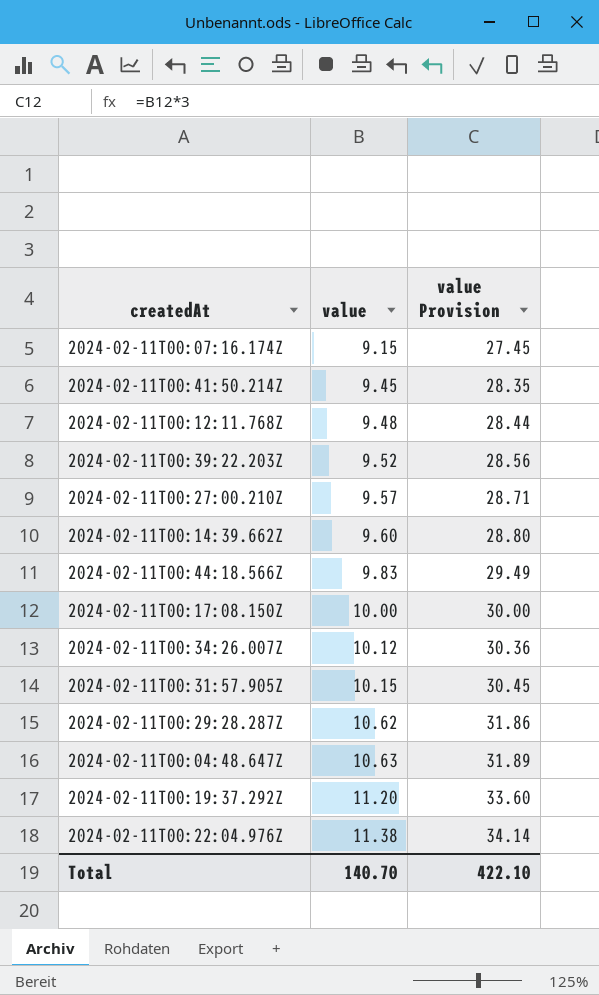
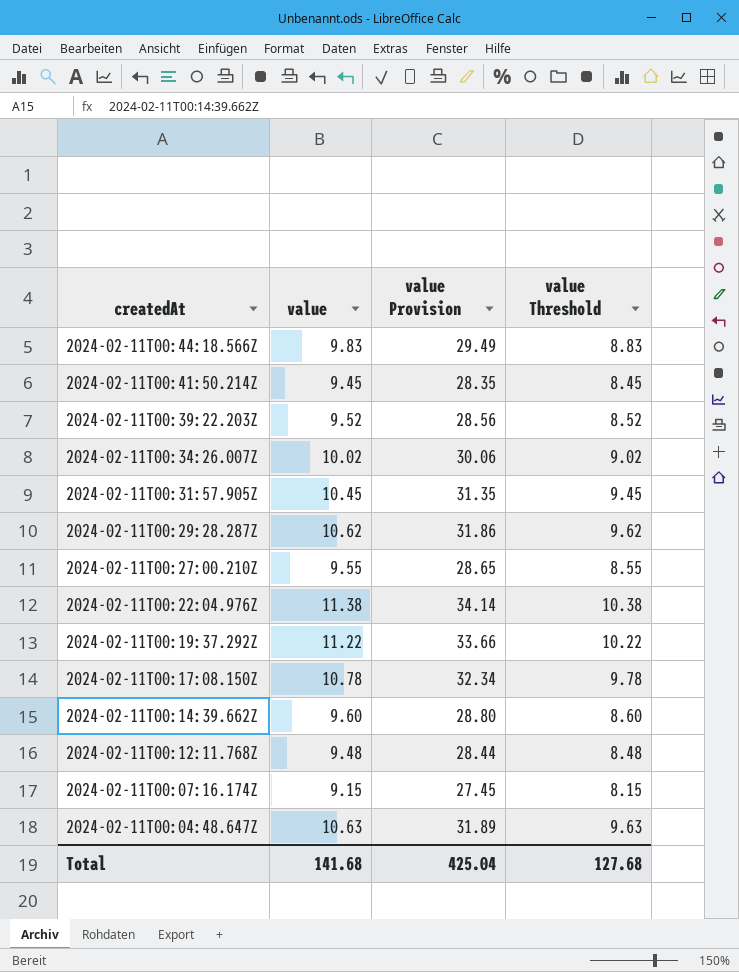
row order: value ascending -> createdAt descending
column value Threshold | formula: none -> [value] - 1
2024-02-11T00:34:26.007Z | value: 10.12 -> 10.02
2024-02-11T00:34:26.007Z | value Provision: 30.36 -> 30.06
2024-02-11T00:31:57.905Z | value: 10.15 -> 10.45
2024-02-11T00:31:57.905Z | value Provision: 30.45 -> 31.35
2024-02-11T00:27:00.210Z | value: 9.57 -> 9.55
2024-02-11T00:27:00.210Z | value Provision: 28.71 -> 28.65
2024-02-11T00:19:37.292Z | value: 11.20 -> 11.22
2024-02-11T00:19:37.292Z | value Provision: 33.60 -> 33.66
2024-02-11T00:17:08.150Z | value: 10.00 -> 10.78
2024-02-11T00:17:08.150Z | value Provision: 30.00 -> 32.34
Total | value: 140.70 -> 141.68
Total | value Provision: 422.10 -> 425.04

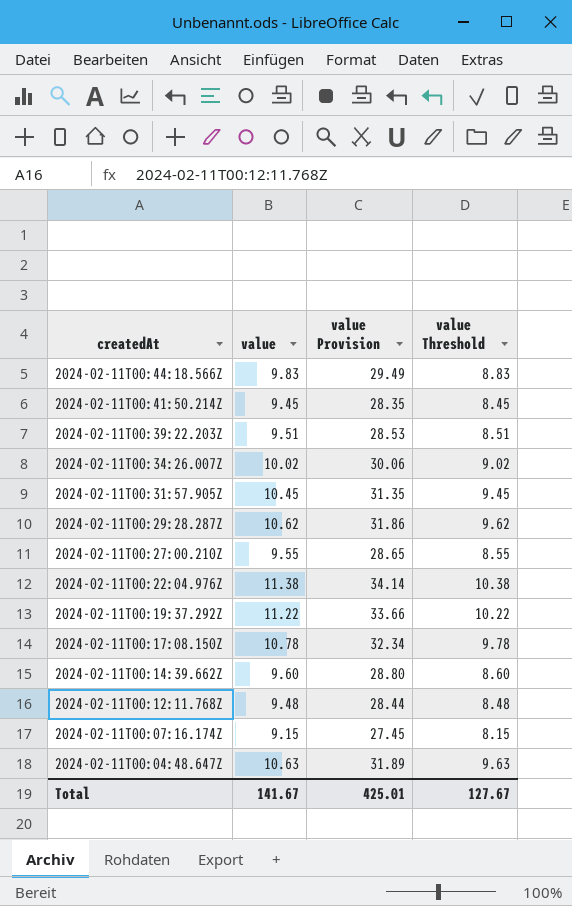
2024-02-11T00:39:22.203Z | value: 9.52 -> 9.51
2024-02-11T00:39:22.203Z | value Provision: 28.56 -> 28.53
2024-02-11T00:39:22.203Z | value Threshold: 8.52 -> 8.51
Total | value: 141.68 -> 141.67
Total | value Provision: 425.04 -> 425.01
Total | value Threshold: 127.68 -> 127.67

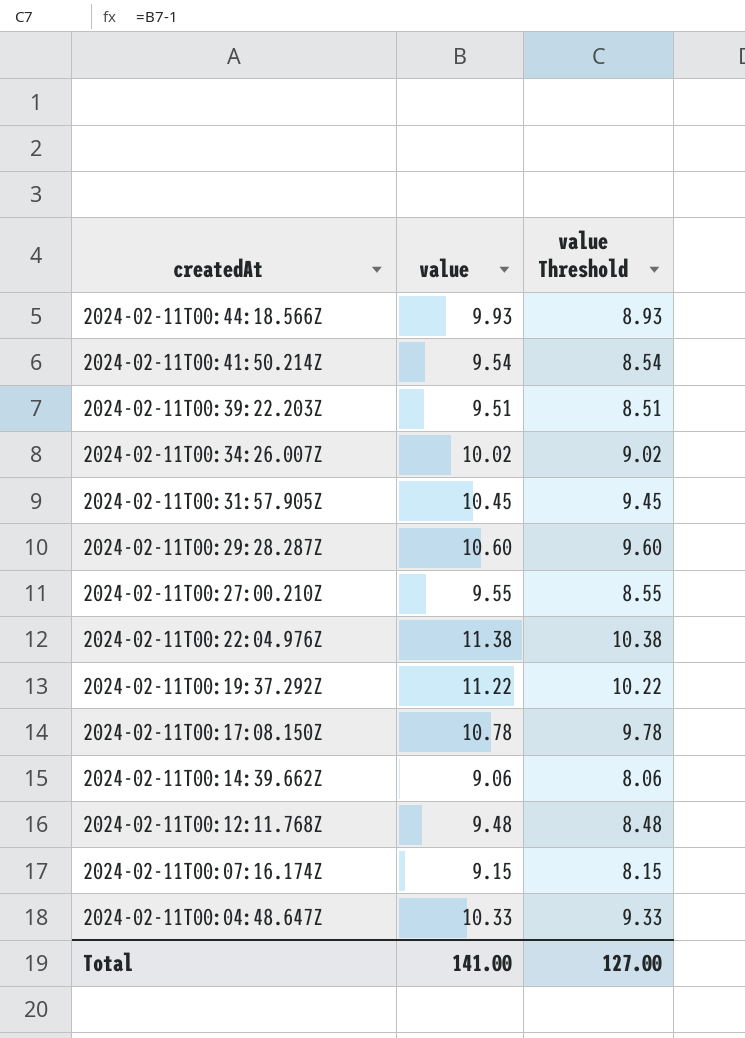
column value Provision | formula: [value] * 3 -> none
2024-02-11T00:44:18.566Z | value: 9.83 -> 9.93
2024-02-11T00:44:18.566Z | value Threshold: 8.83 -> 8.93
2024-02-11T00:41:50.214Z | value: 9.45 -> 9.54
2024-02-11T00:41:50.214Z | value Threshold: 8.45 -> 8.54
2024-02-11T00:29:28.287Z | value: 10.62 -> 10.60
2024-02-11T00:29:28.287Z | value Threshold: 9.62 -> 9.60
2024-02-11T00:14:39.662Z | value: 9.60 -> 9.06
2024-02-11T00:14:39.662Z | value Threshold: 8.60 -> 8.06
2024-02-11T00:04:48.647Z | value: 10.63 -> 10.33
2024-02-11T00:04:48.647Z | value Threshold: 9.63 -> 9.33
Total | value: 141.67 -> 141.00
Total | value Threshold: 127.67 -> 127.00

